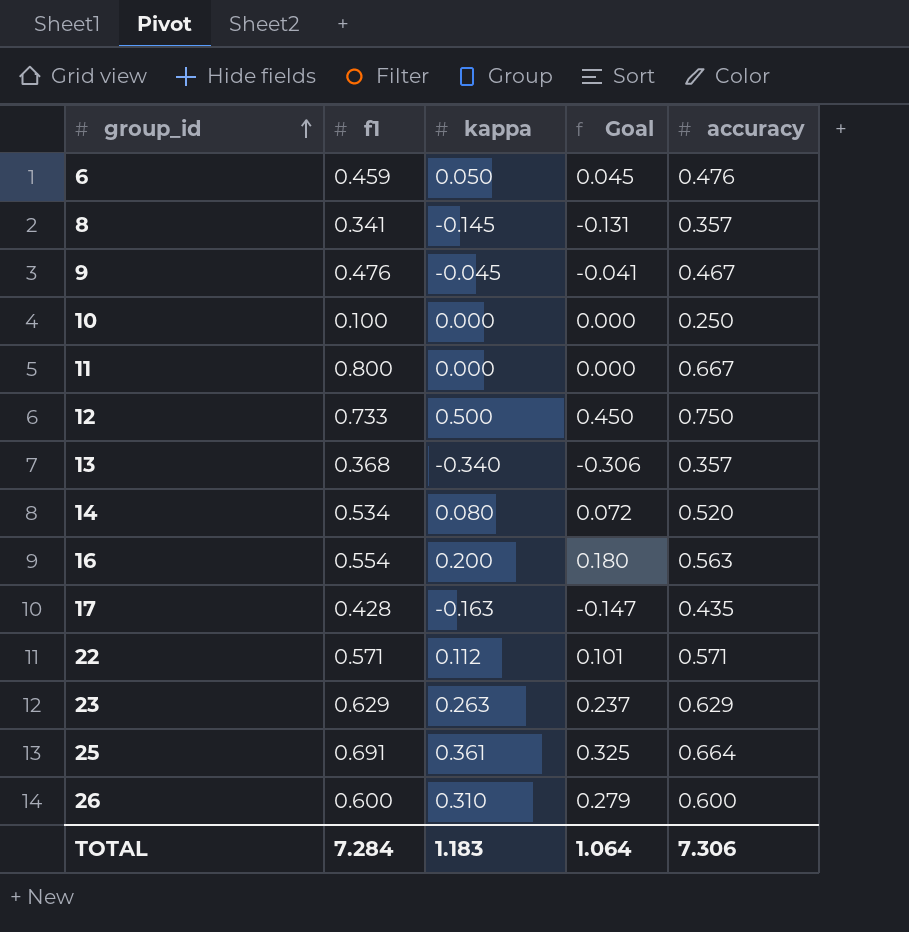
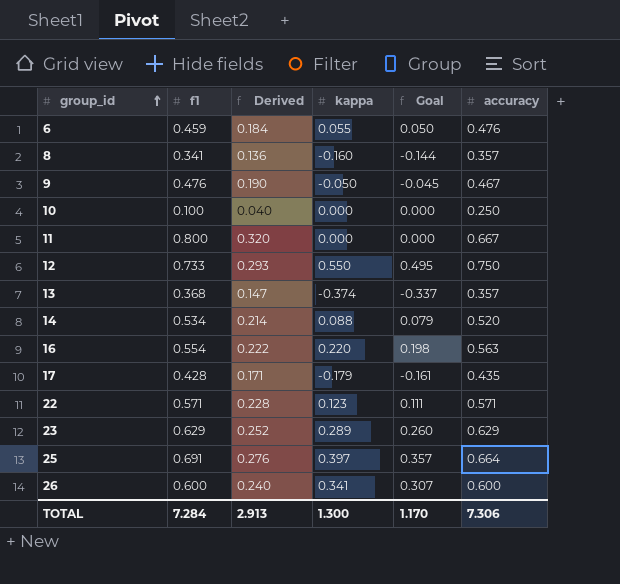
column Derived | formula: none -> [f1] * 0.4
6 | kappa: 0.050 -> 0.055
6 | Goal: 0.045 -> 0.050
8 | kappa: -0.145 -> -0.160
8 | Goal: -0.131 -> -0.144
9 | kappa: -0.045 -> -0.050
9 | Goal: -0.041 -> -0.045
12 | kappa: 0.500 -> 0.550
12 | Goal: 0.450 -> 0.495
13 | kappa: -0.340 -> -0.374
13 | Goal: -0.306 -> -0.337
14 | kappa: 0.080 -> 0.088
14 | Goal: 0.072 -> 0.079
16 | kappa: 0.200 -> 0.220
16 | Goal: 0.180 -> 0.198
17 | kappa: -0.163 -> -0.179
17 | Goal: -0.147 -> -0.161
22 | kappa: 0.112 -> 0.123
22 | Goal: 0.101 -> 0.111
23 | kappa: 0.263 -> 0.289
23 | Goal: 0.237 -> 0.260
25 | kappa: 0.361 -> 0.397
25 | Goal: 0.325 -> 0.357
26 | kappa: 0.310 -> 0.341
26 | Goal: 0.279 -> 0.307
TOTAL | kappa: 1.183 -> 1.300
TOTAL | Goal: 1.064 -> 1.170

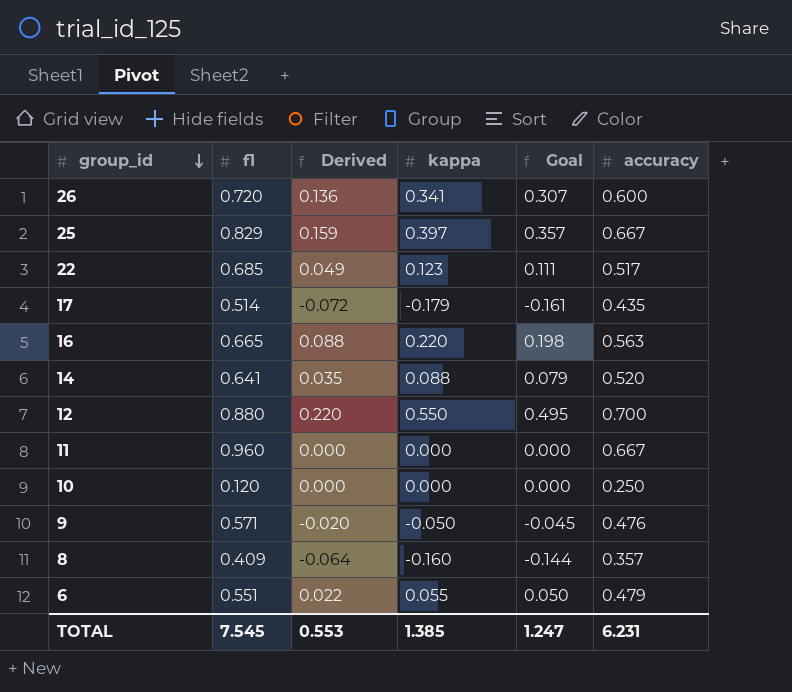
row order: group_id ascending -> group_id descending
column Derived | formula: [f1] * 0.4 -> [kappa] * 0.4
row 13: 0.368 | 0.147 | -0.374 | -0.337 | 0.357 -> none
row 23: 0.629 | 0.252 | 0.289 | 0.260 | 0.629 -> none
26 | f1: 0.600 -> 0.720
25 | f1: 0.691 -> 0.829
25 | accuracy: 0.664 -> 0.667
22 | f1: 0.571 -> 0.685
22 | accuracy: 0.571 -> 0.517
17 | f1: 0.428 -> 0.514
16 | f1: 0.554 -> 0.665
14 | f1: 0.534 -> 0.641
12 | f1: 0.733 -> 0.880
12 | accuracy: 0.750 -> 0.700
11 | f1: 0.800 -> 0.960
10 | f1: 0.100 -> 0.120
9 | f1: 0.476 -> 0.571
9 | accuracy: 0.467 -> 0.476
8 | f1: 0.341 -> 0.409
6 | f1: 0.459 -> 0.551
6 | accuracy: 0.476 -> 0.479
TOTAL | f1: 7.284 -> 7.545
TOTAL | Derived: 2.913 -> 0.553
TOTAL | kappa: 1.300 -> 1.385
TOTAL | Goal: 1.170 -> 1.247
TOTAL | accuracy: 7.306 -> 6.231

